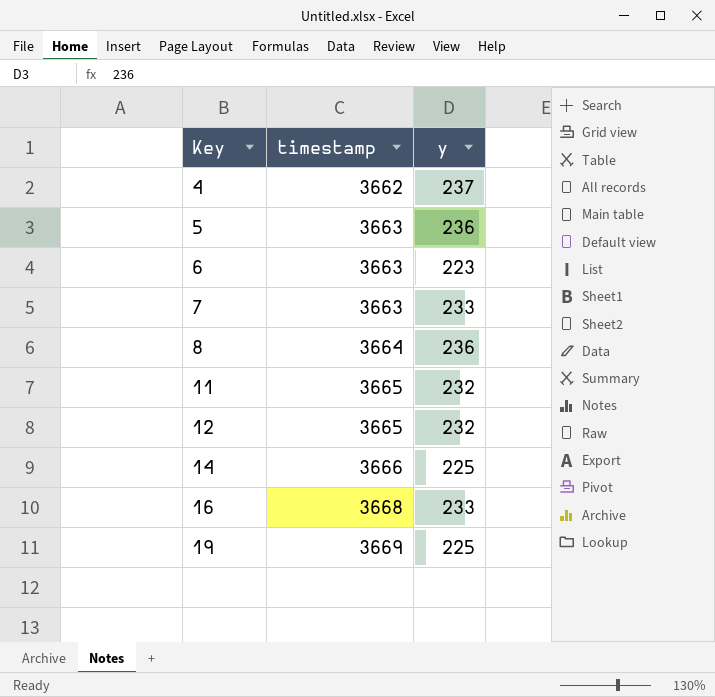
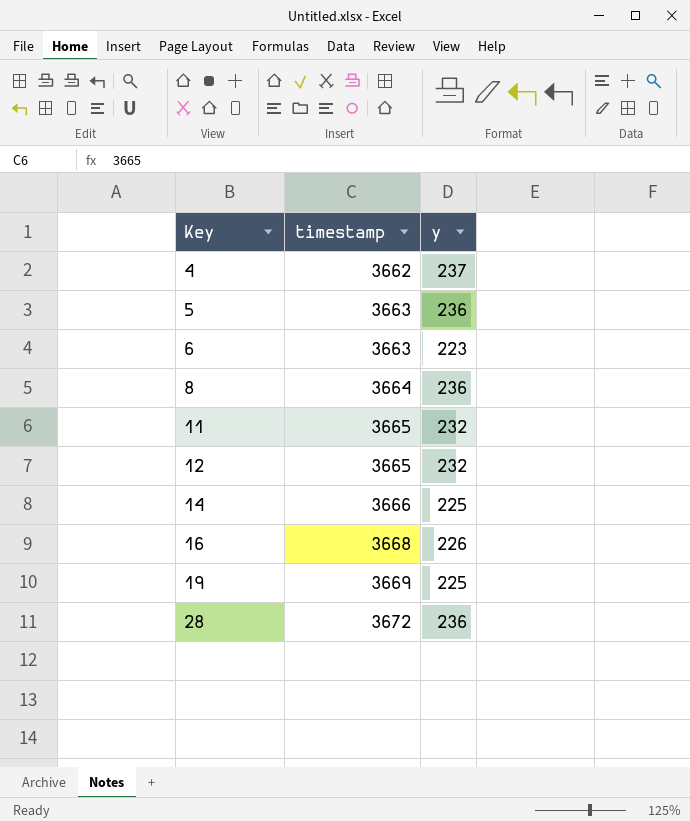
row 7: 3663 | 233 -> none
16 | y: 233 -> 226
row 28: none -> 3672 | 236

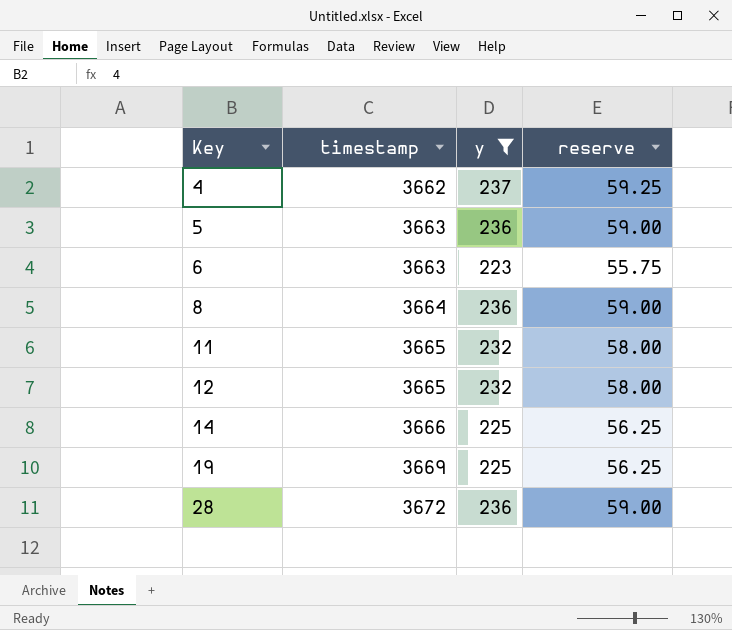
filter: none -> y != 226
column reserve | formula: none -> [y] * 0.25

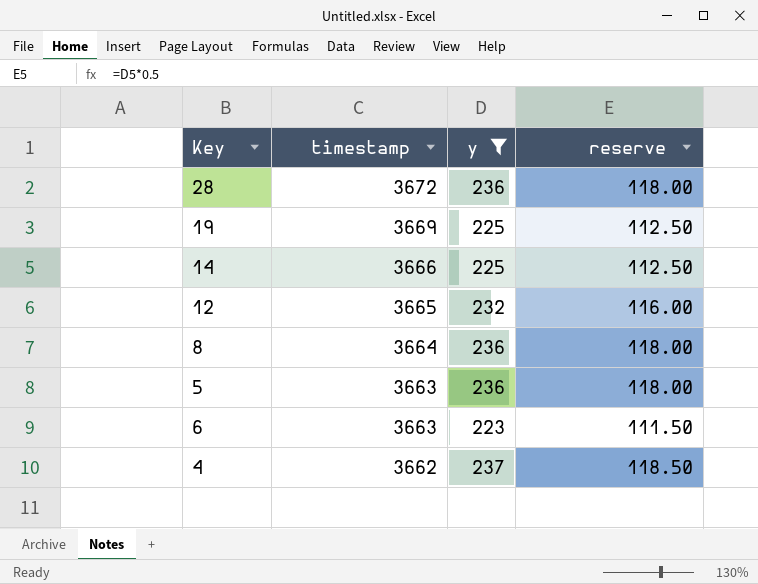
row order: Key ascending -> timestamp descending
column reserve | formula: [y] * 0.25 -> [y] * 0.5
row 11: 3665 | 232 | 58.00 -> none

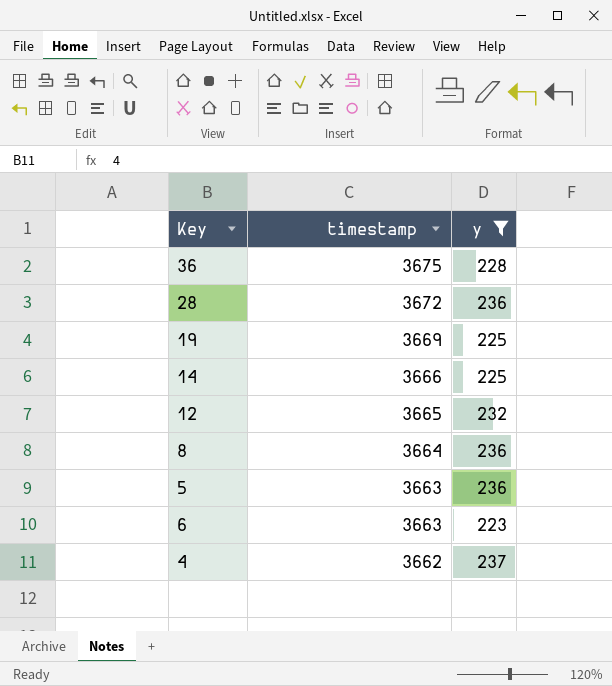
column reserve | formula: [y] * 0.5 -> none
row 36: none -> 3675 | 228

